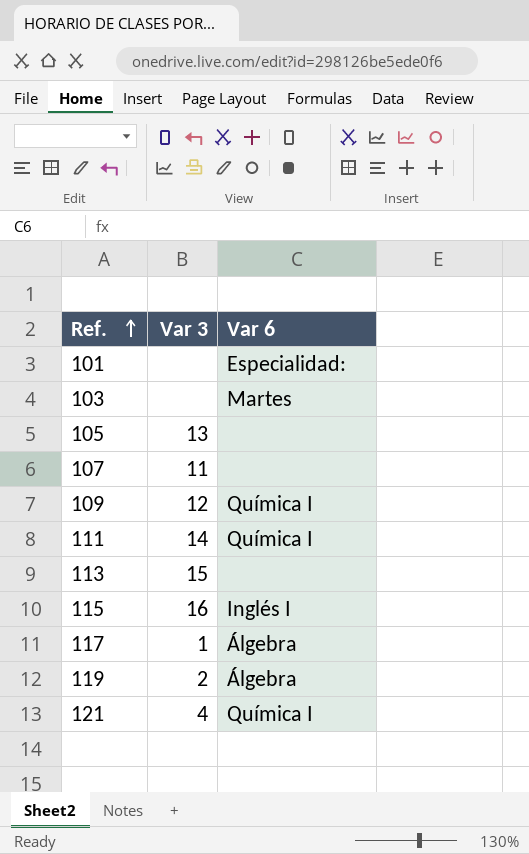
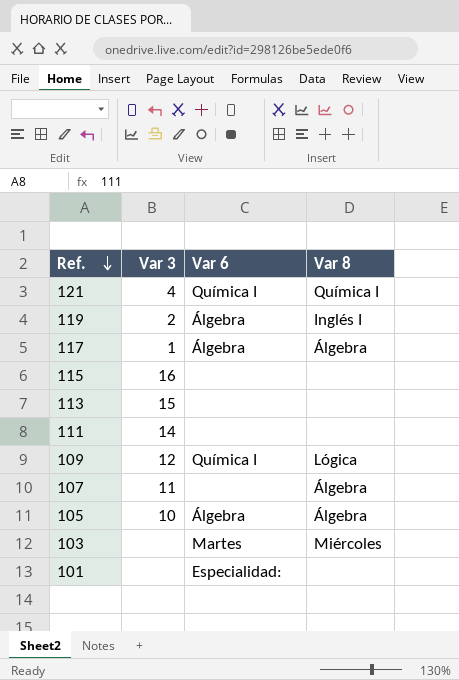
row order: Ref. ascending -> Ref. descending
column Var 8 | position: none -> 4
115 | Var 6: Inglés I -> none
111 | Var 6: Química I -> none
105 | Var 3: 13 -> 10
105 | Var 6: none -> Álgebra

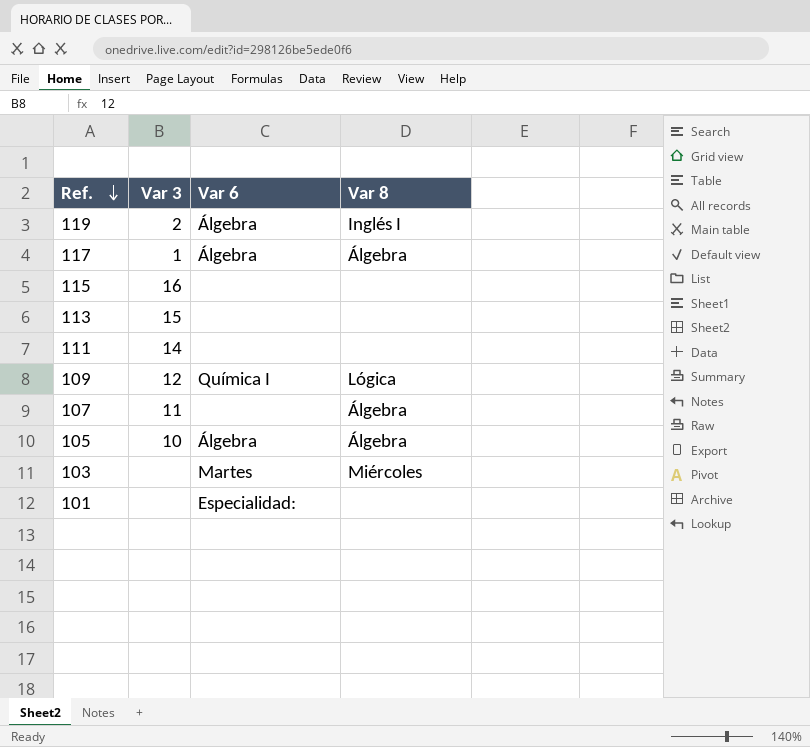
row 121: 4 | Química I | Química I -> none

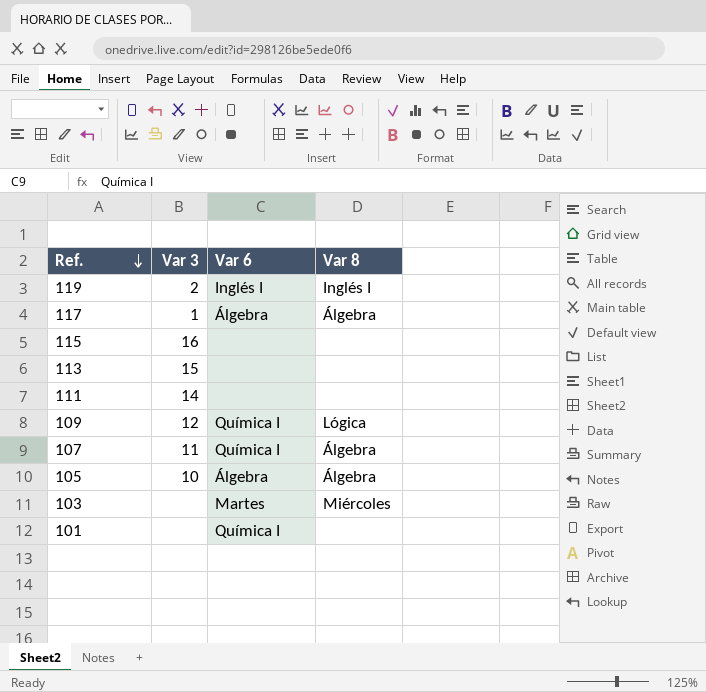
119 | Var 6: Álgebra -> Inglés I
107 | Var 6: none -> Química I
101 | Var 6: Especialidad: -> Química I

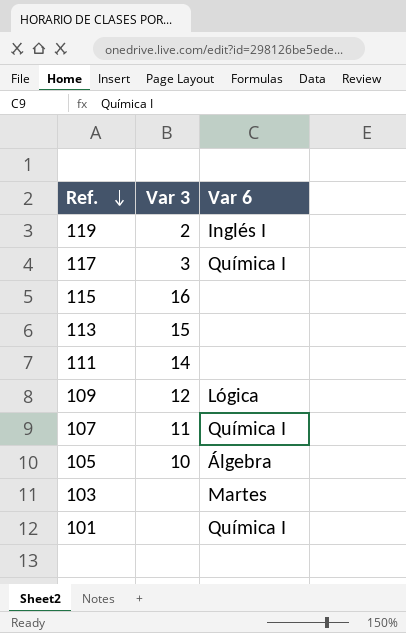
column Var 8 | position: 4 -> none
117 | Var 3: 1 -> 3
117 | Var 6: Álgebra -> Química I
109 | Var 6: Química I -> Lógica

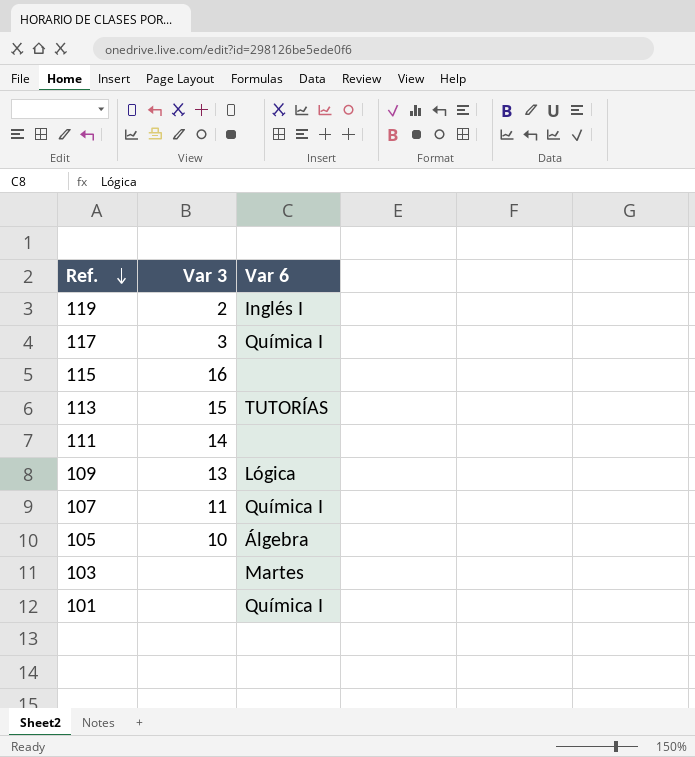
113 | Var 6: none -> TUTORÍAS
109 | Var 3: 12 -> 13

